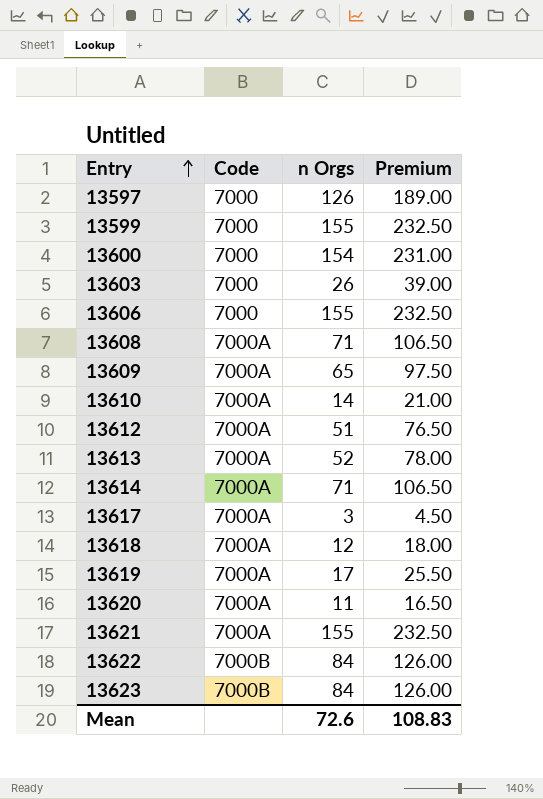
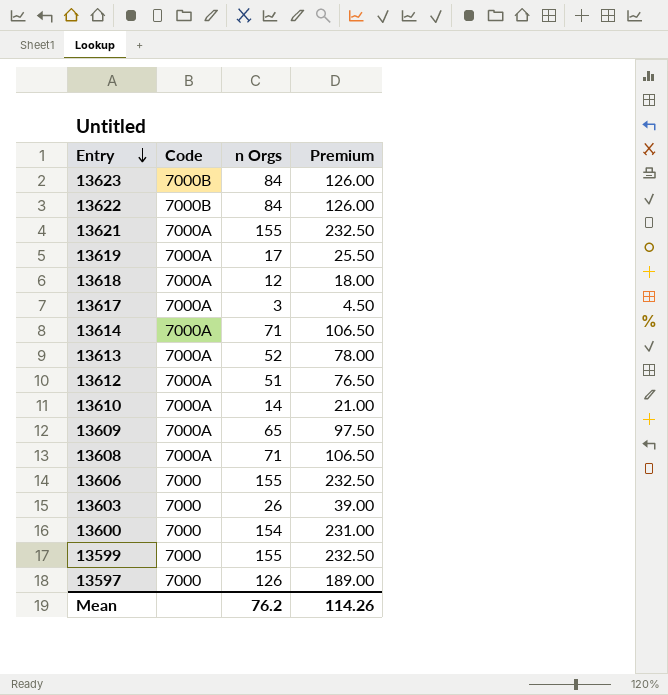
row order: Entry ascending -> Entry descending
row 13620: 7000A | 11 | 16.50 -> none
Mean | n Orgs: 72.6 -> 76.2
Mean | Premium: 108.83 -> 114.26

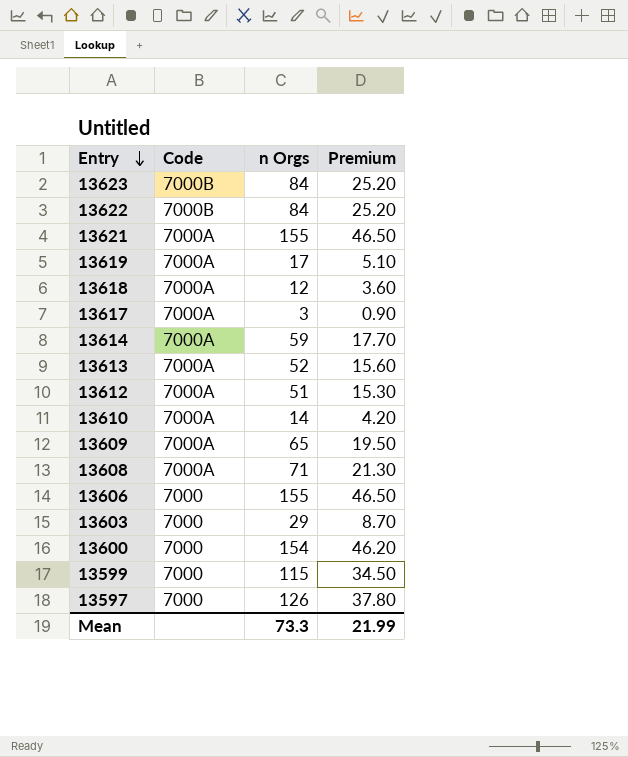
column Premium | formula: [n Orgs] * 1.5 -> [n Orgs] * 0.3
13614 | n Orgs: 71 -> 59
13603 | n Orgs: 26 -> 29
13599 | n Orgs: 155 -> 115
Mean | n Orgs: 76.2 -> 73.3
Mean | Premium: 114.26 -> 21.99

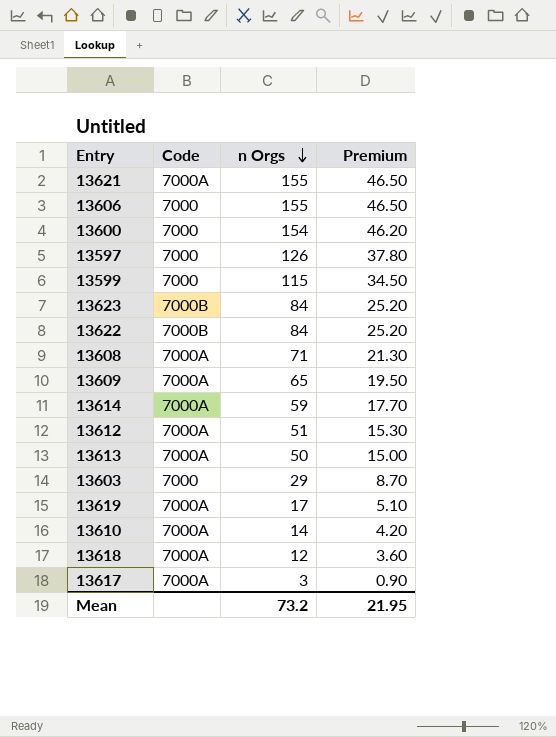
row order: Entry descending -> n Orgs descending
13613 | n Orgs: 52 -> 50
13613 | Premium: 15.60 -> 15.00
Mean | n Orgs: 73.3 -> 73.2
Mean | Premium: 21.99 -> 21.95

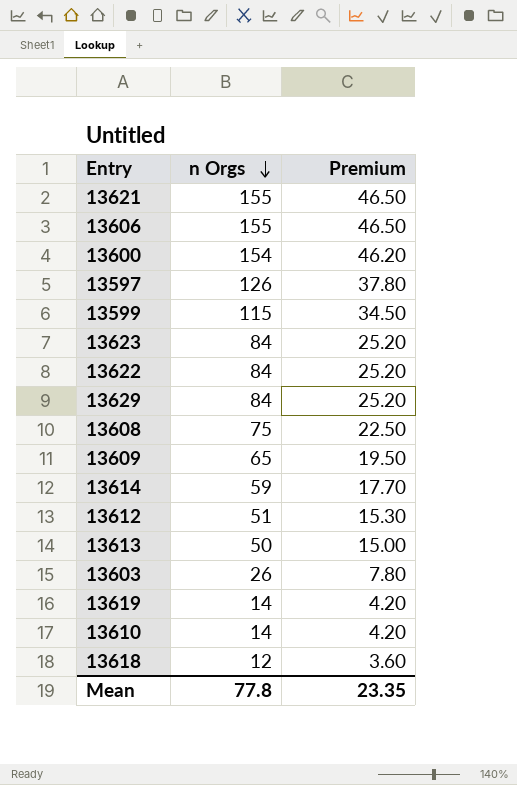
column Code | position: 2 -> none
row 13617: 7000A | 3 | 0.90 -> none
row 13629: none -> 84 | 25.20
13608 | n Orgs: 71 -> 75
13608 | Premium: 21.30 -> 22.50
13603 | n Orgs: 29 -> 26
13603 | Premium: 8.70 -> 7.80
13619 | n Orgs: 17 -> 14
13619 | Premium: 5.10 -> 4.20
Mean | n Orgs: 73.2 -> 77.8
Mean | Premium: 21.95 -> 23.35

